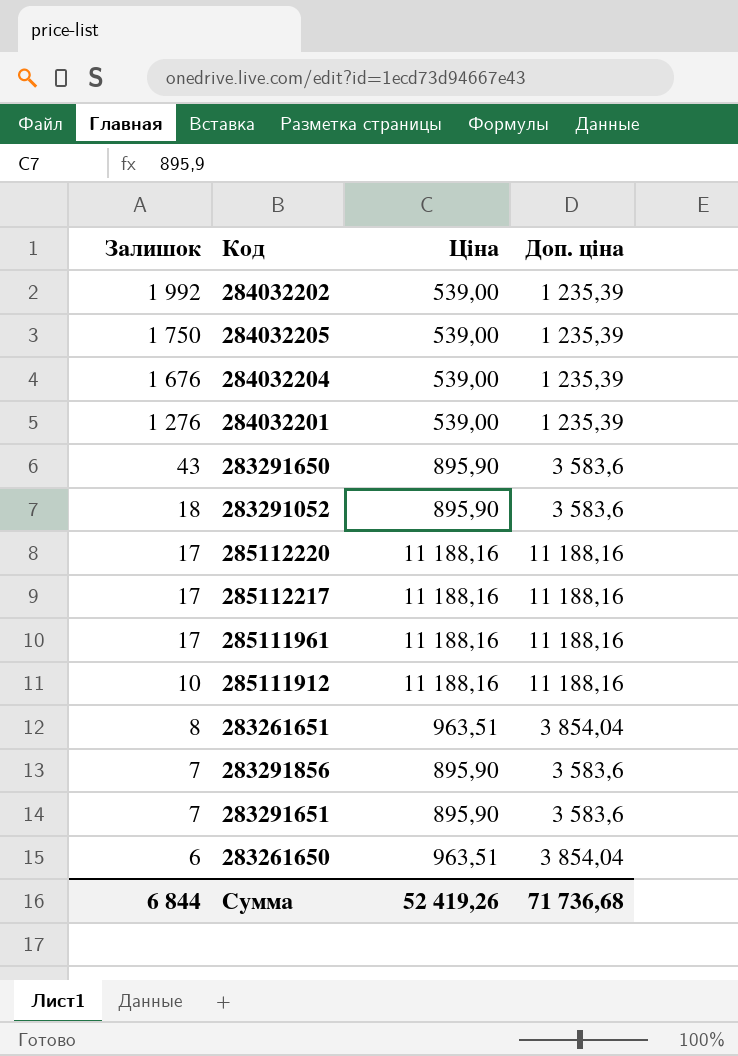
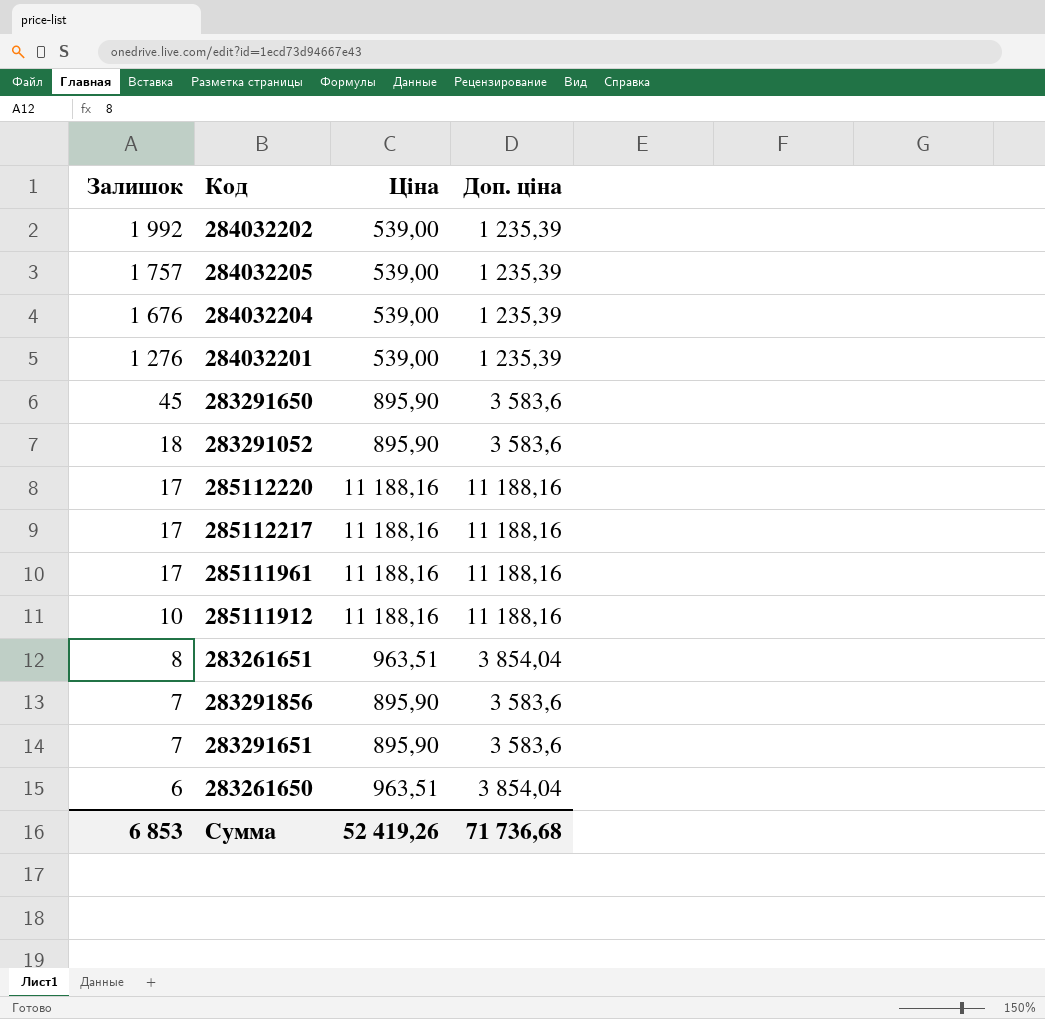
284032205 | Залишок: 1 750 -> 1 757
283291650 | Залишок: 43 -> 45
Сумма | Залишок: 6 844 -> 6 853

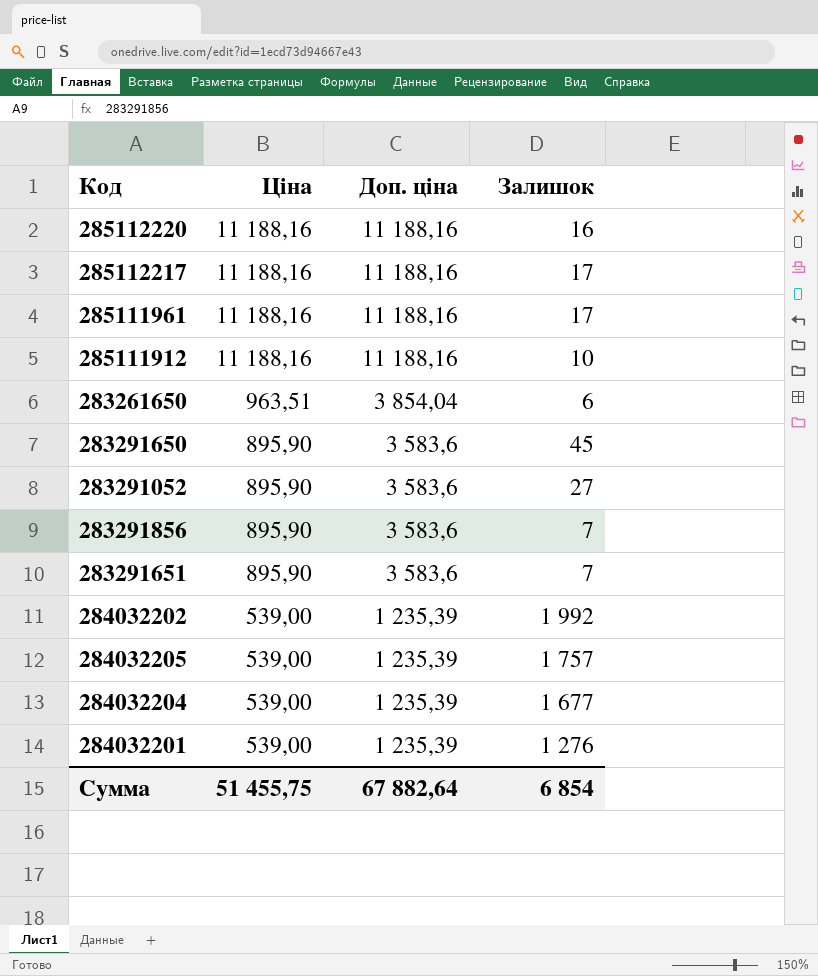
row order: Залишок descending -> Ціна descending
column Залишок | position: 1 -> 4
row 283261651: 8 | 963,51 | 3 854,04 -> none
285112220 | Залишок: 17 -> 16
283291052 | Залишок: 18 -> 27
284032204 | Залишок: 1 676 -> 1 677
Сумма | Ціна: 52 419,26 -> 51 455,75
Сумма | Доп. ціна: 71 736,68 -> 67 882,64
Сумма | Залишок: 6 853 -> 6 854

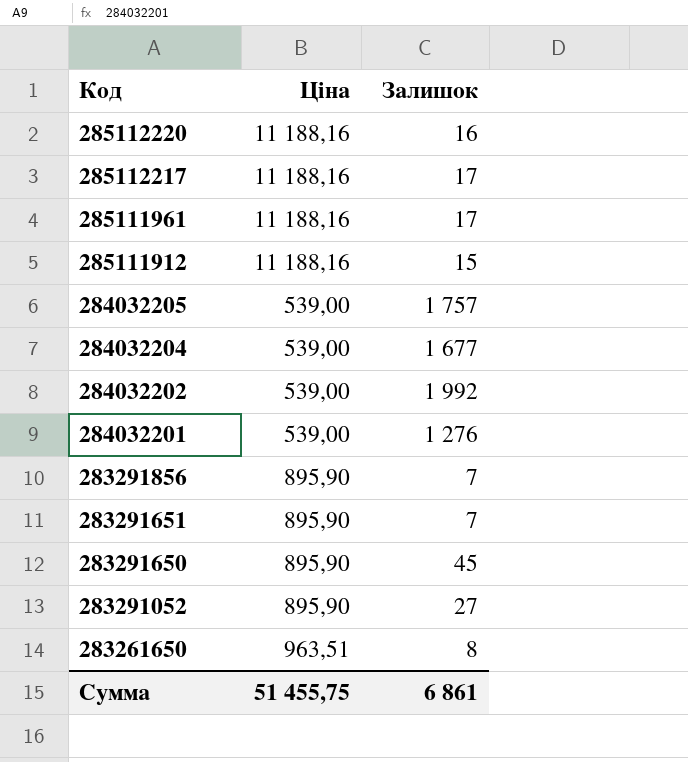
row order: Ціна descending -> Код descending
column Доп. ціна | position: 3 -> none
285111912 | Залишок: 10 -> 15
283261650 | Залишок: 6 -> 8
Сумма | Залишок: 6 854 -> 6 861

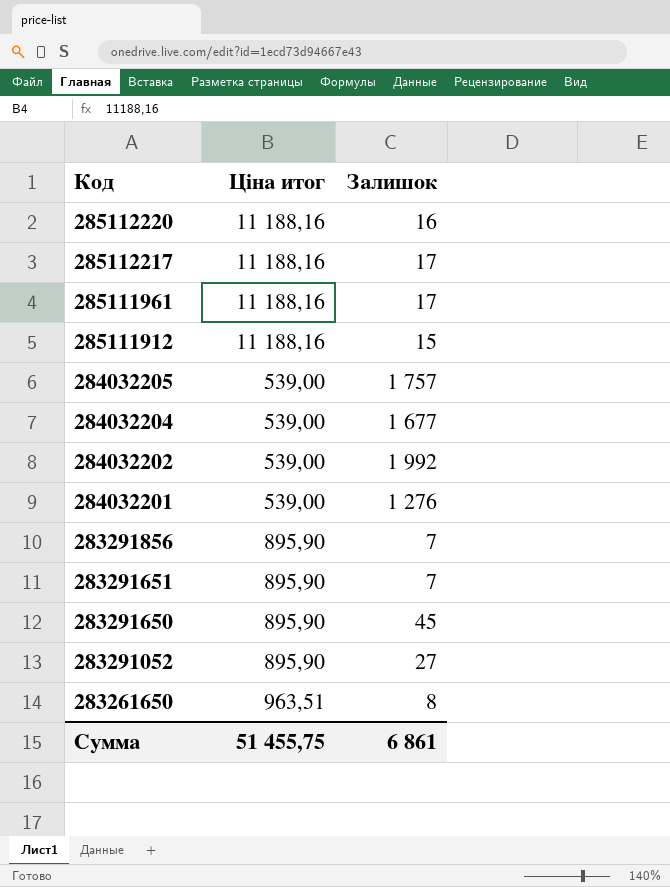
column name: Ціна -> Ціна итог

